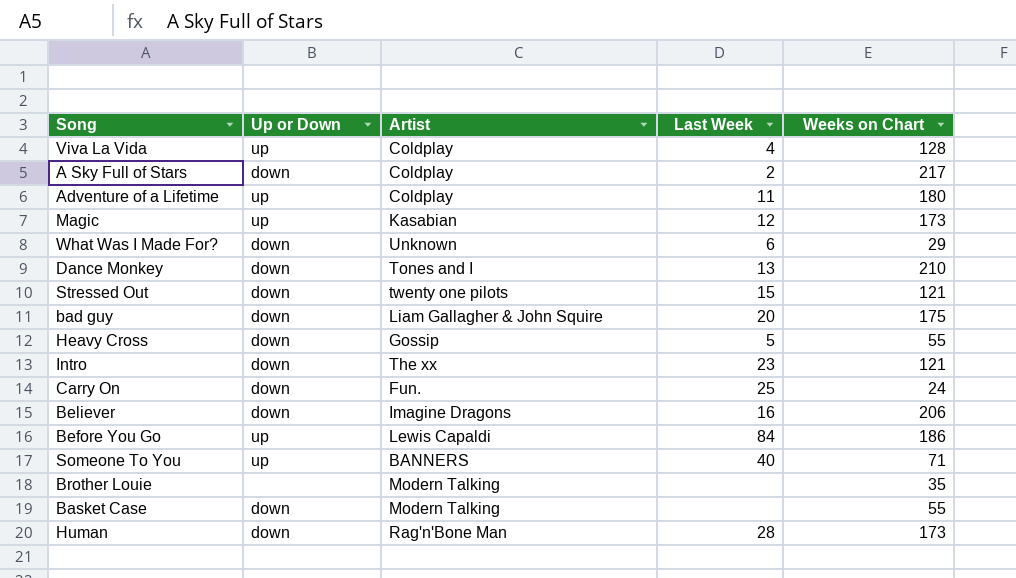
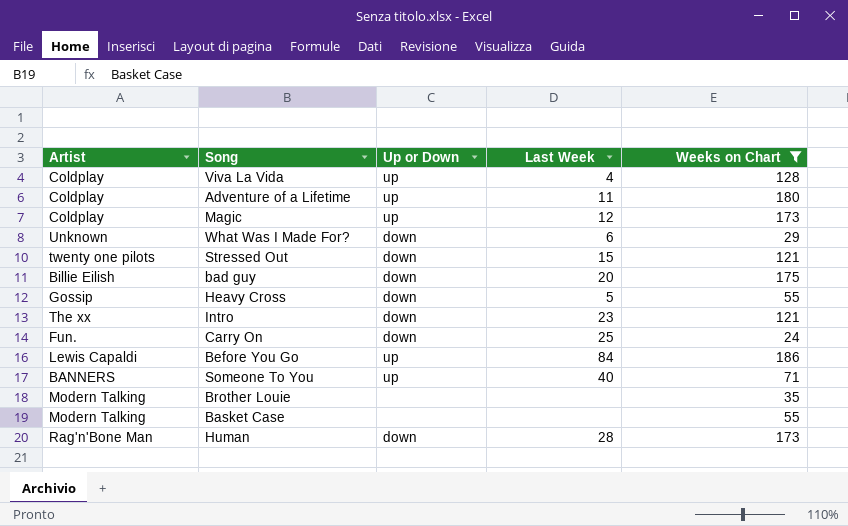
filter: none -> Weeks on Chart <= 186
column Artist | position: 3 -> 1
Magic | Artist: Kasabian -> Coldplay
bad guy | Artist: Liam Gallagher & John Squire -> Billie Eilish
Basket Case | Up or Down: down -> none

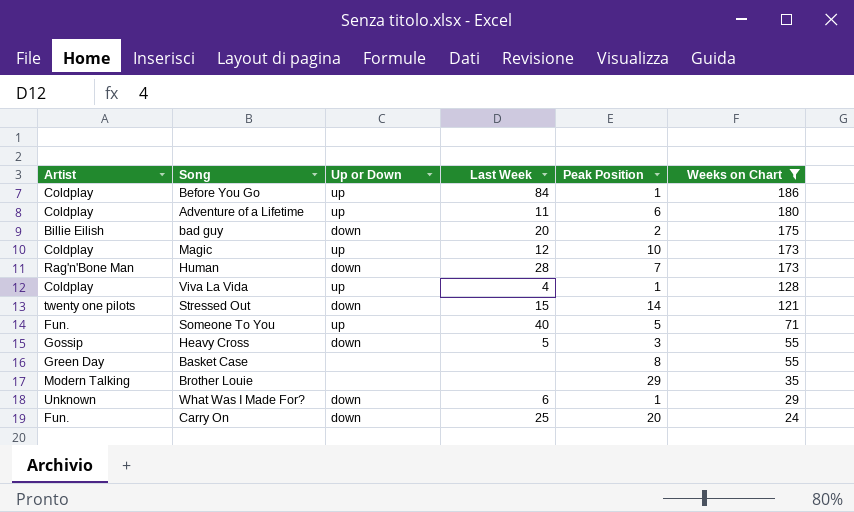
row order: none -> Weeks on Chart descending
column Peak Position | position: none -> 5
row Intro: The xx | down | 23 | 121 -> none
Before You Go | Artist: Lewis Capaldi -> Coldplay
Someone To You | Artist: BANNERS -> Fun.
Basket Case | Artist: Modern Talking -> Green Day

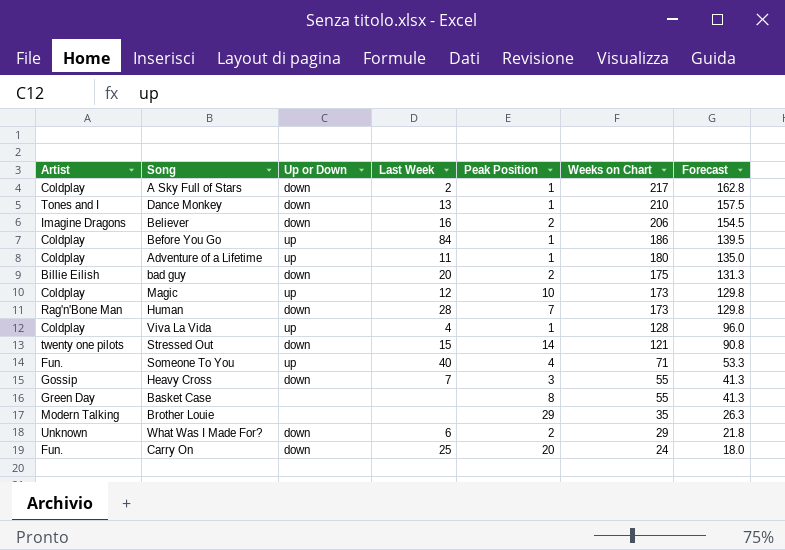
filter: Weeks on Chart <= 186 -> none
column Forecast | formula: none -> [Weeks on Chart] * 0.75
Adventure of a Lifetime | Peak Position: 6 -> 1
Someone To You | Peak Position: 5 -> 4
Heavy Cross | Last Week: 5 -> 7
What Was I Made For? | Peak Position: 1 -> 2

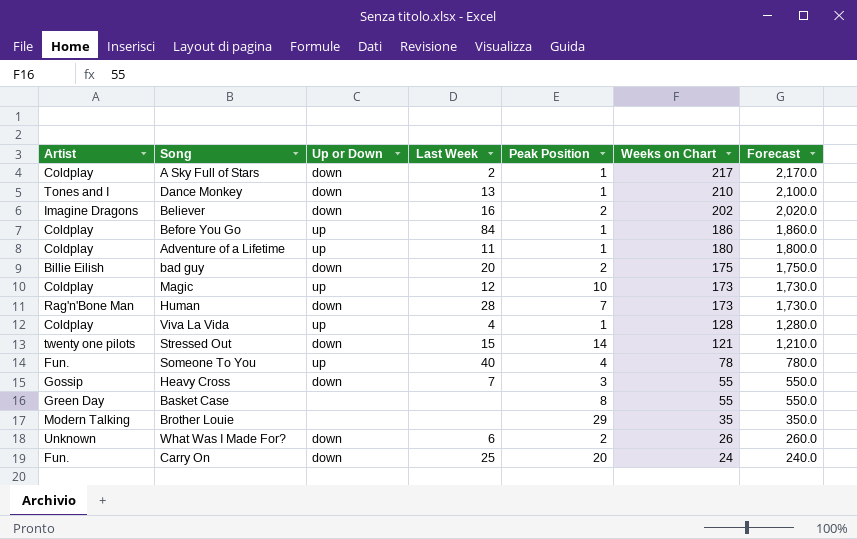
column Forecast | formula: [Weeks on Chart] * 0.75 -> [Weeks on Chart] * 10
Believer | Weeks on Chart: 206 -> 202
Someone To You | Weeks on Chart: 71 -> 78
What Was I Made For? | Weeks on Chart: 29 -> 26

